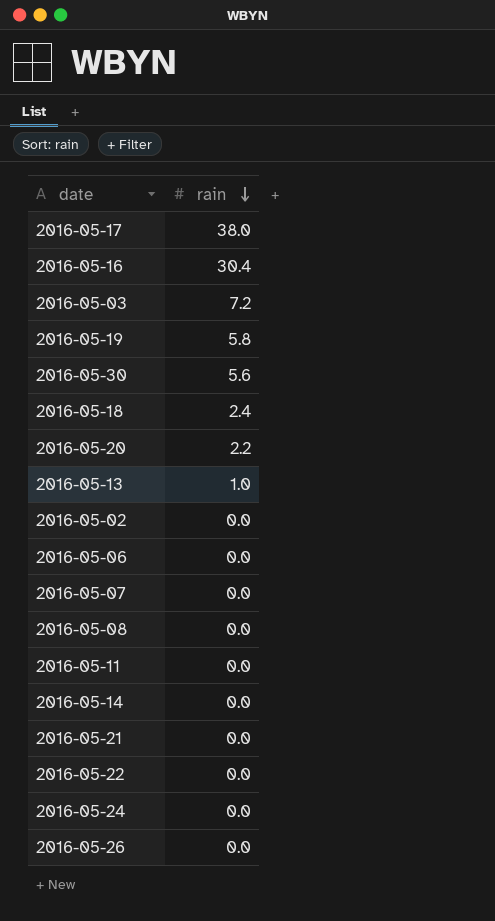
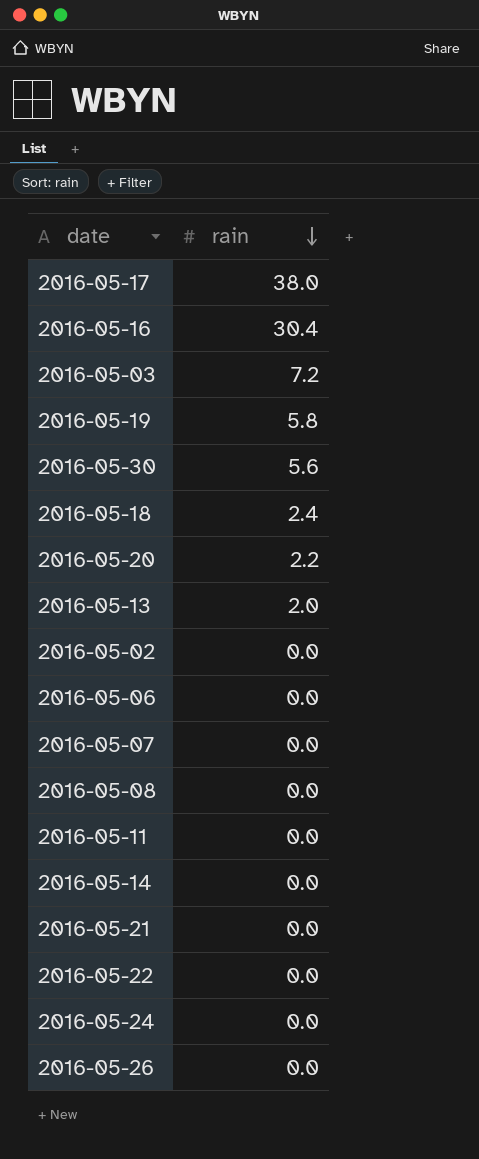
2016-05-13 | rain: 1.0 -> 2.0

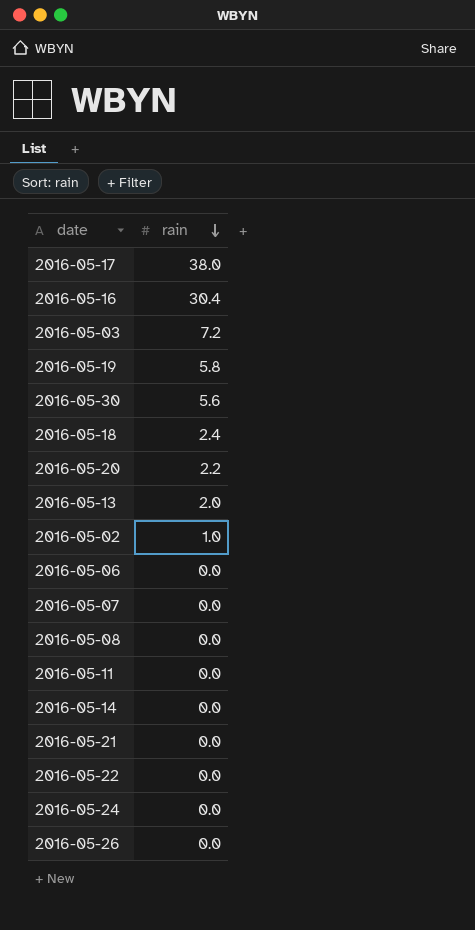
2016-05-02 | rain: 0.0 -> 1.0

